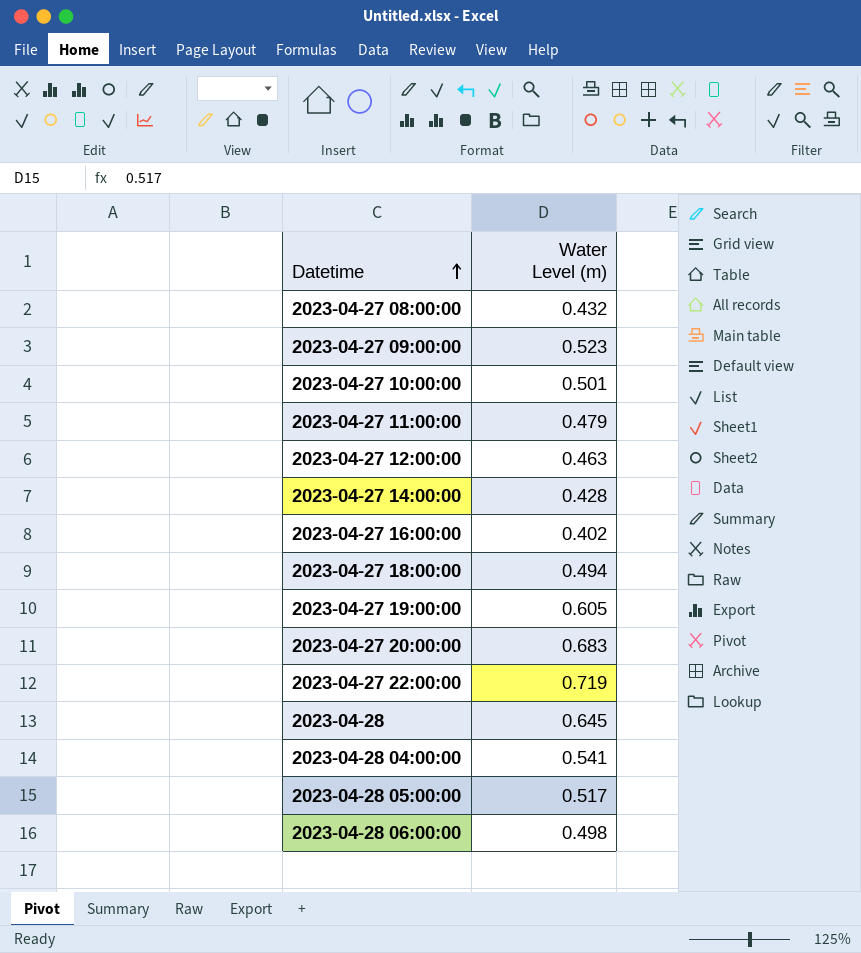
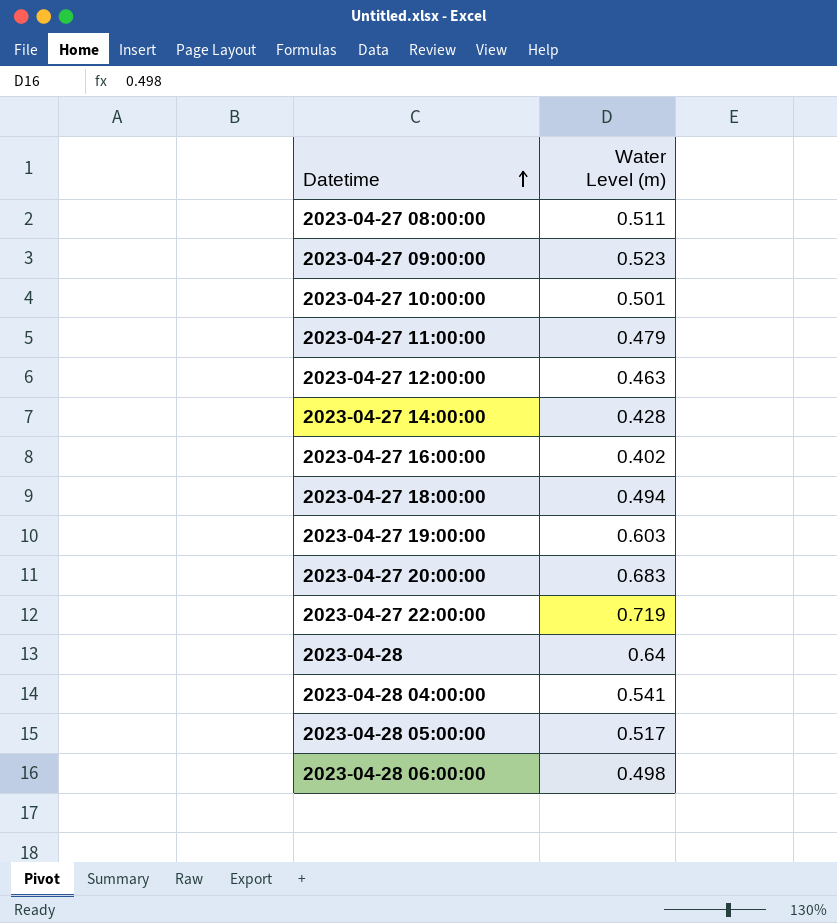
2023-04-27 08:00:00 | Water Level (m): 0.432 -> 0.511
2023-04-27 19:00:00 | Water Level (m): 0.605 -> 0.603
2023-04-28 | Water Level (m): 0.645 -> 0.64

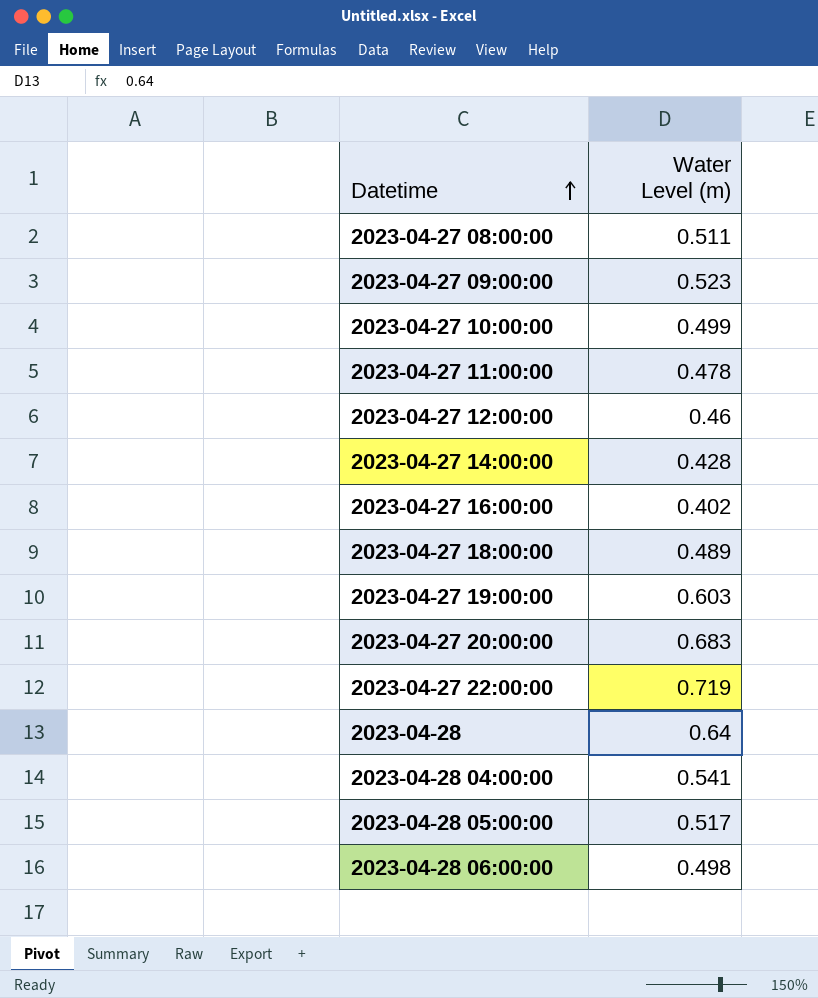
2023-04-27 10:00:00 | Water Level (m): 0.501 -> 0.499
2023-04-27 11:00:00 | Water Level (m): 0.479 -> 0.478
2023-04-27 12:00:00 | Water Level (m): 0.463 -> 0.46
2023-04-27 18:00:00 | Water Level (m): 0.494 -> 0.489

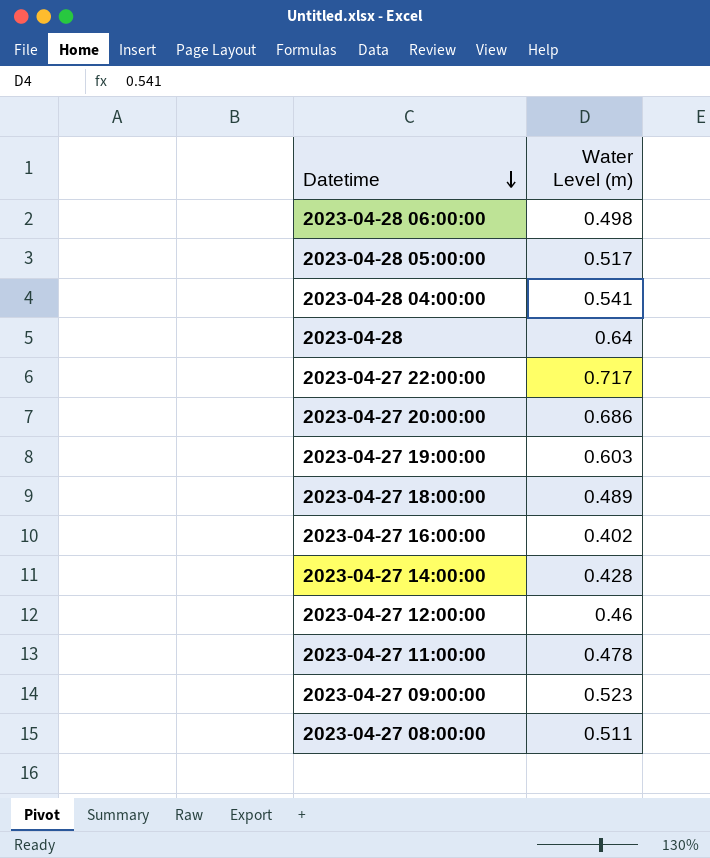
row order: Datetime ascending -> Datetime descending
row 2023-04-27 10:00:00: 0.499 -> none
2023-04-27 22:00:00 | Water Level (m): 0.719 -> 0.717
2023-04-27 20:00:00 | Water Level (m): 0.683 -> 0.686

